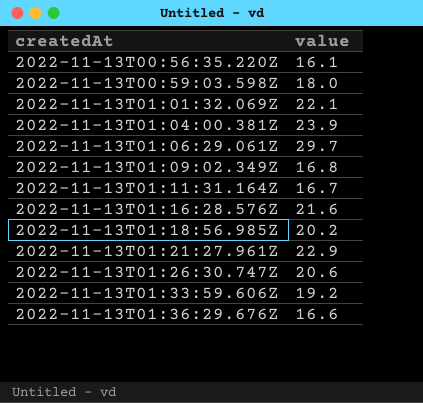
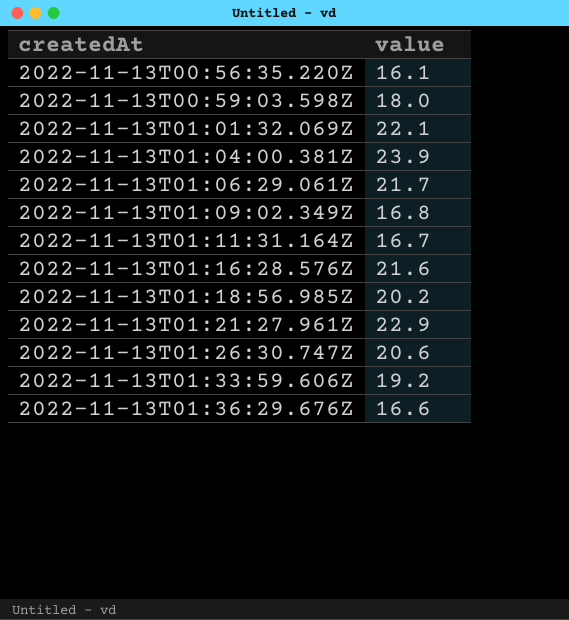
2022-11-13T01:06:29.061Z | value: 29.7 -> 21.7

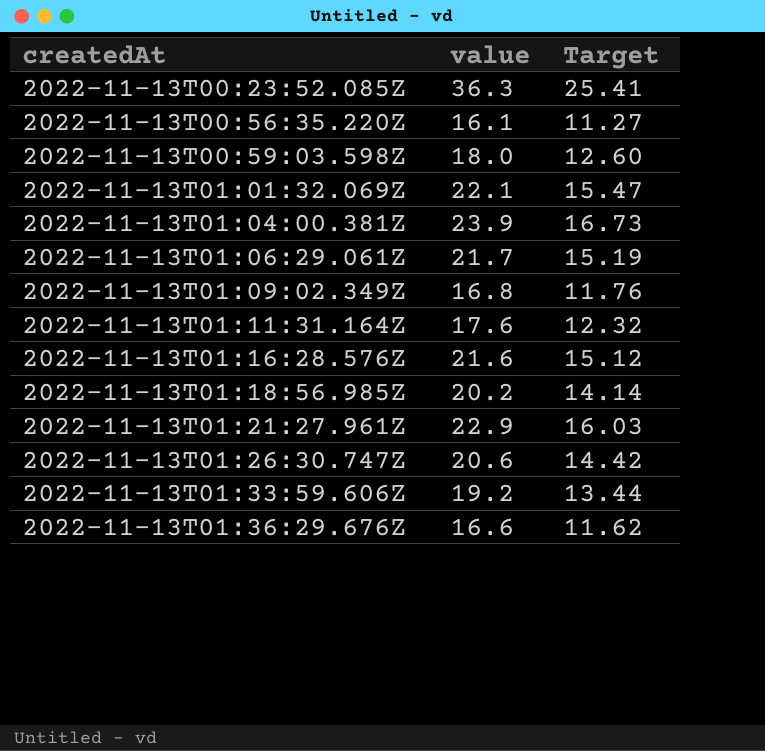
column Target | formula: none -> [value] * 0.7
row 2022-11-13T00:23:52.085Z: none -> 36.3 | 25.41
2022-11-13T01:11:31.164Z | value: 16.7 -> 17.6

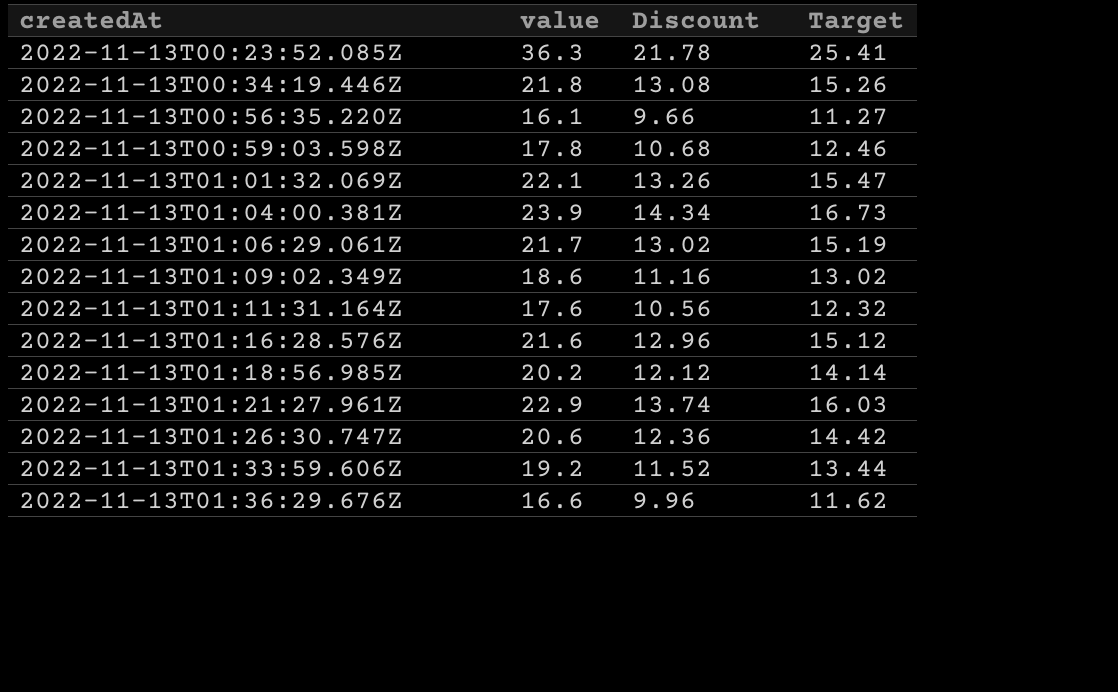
column Discount | formula: none -> [value] * 0.6
row 2022-11-13T00:34:19.446Z: none -> 21.8 | 13.08 | 15.26
2022-11-13T00:59:03.598Z | value: 18.0 -> 17.8
2022-11-13T00:59:03.598Z | Target: 12.60 -> 12.46
2022-11-13T01:09:02.349Z | value: 16.8 -> 18.6
2022-11-13T01:09:02.349Z | Target: 11.76 -> 13.02

